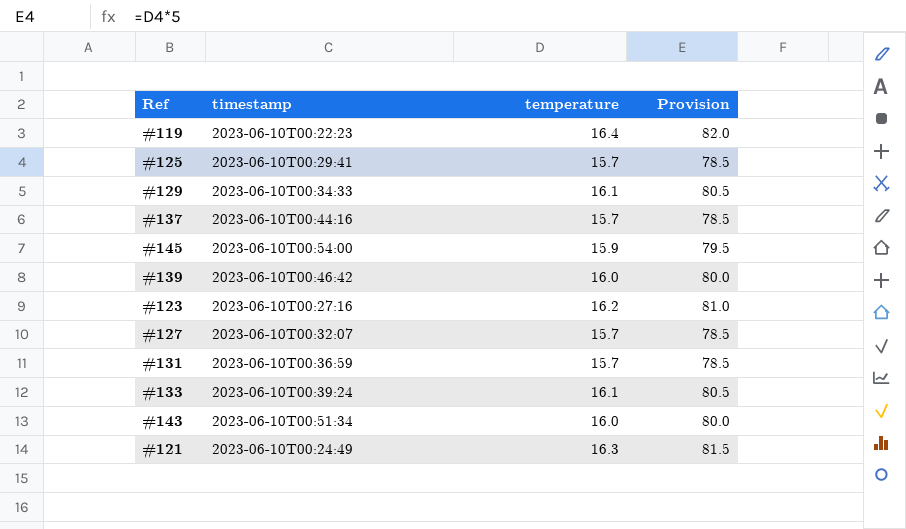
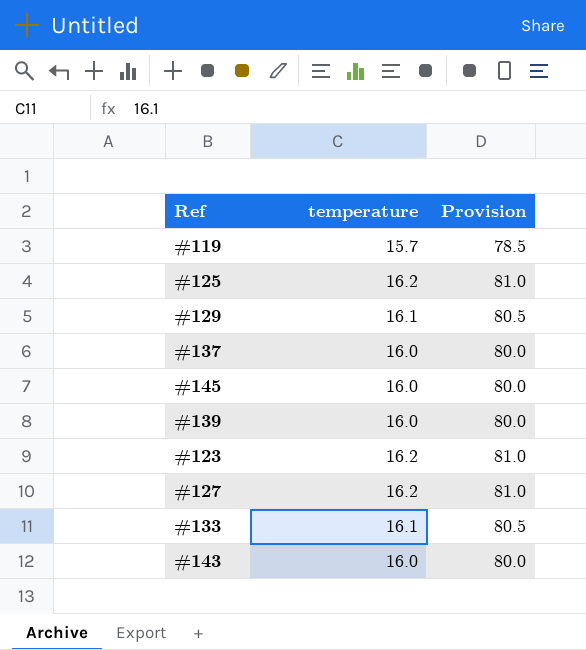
column timestamp | position: 2 -> none
row #131: 2023-06-10T00:36:59 | 15.7 | 78.5 -> none
row #121: 2023-06-10T00:24:49 | 16.3 | 81.5 -> none
#119 | temperature: 16.4 -> 15.7
#119 | Provision: 82.0 -> 78.5
#125 | temperature: 15.7 -> 16.2
#125 | Provision: 78.5 -> 81.0
#137 | temperature: 15.7 -> 16.0
#137 | Provision: 78.5 -> 80.0
#145 | temperature: 15.9 -> 16.0
#145 | Provision: 79.5 -> 80.0
#127 | temperature: 15.7 -> 16.2
#127 | Provision: 78.5 -> 81.0

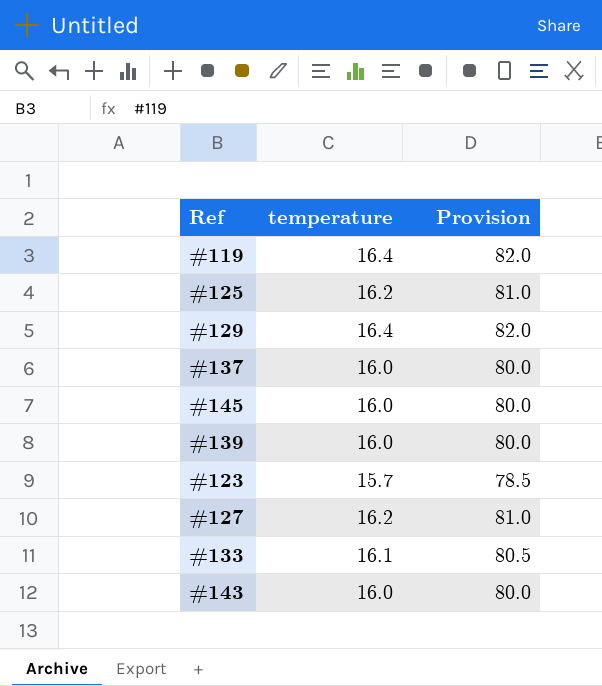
#119 | temperature: 15.7 -> 16.4
#119 | Provision: 78.5 -> 82.0
#129 | temperature: 16.1 -> 16.4
#129 | Provision: 80.5 -> 82.0
#123 | temperature: 16.2 -> 15.7
#123 | Provision: 81.0 -> 78.5

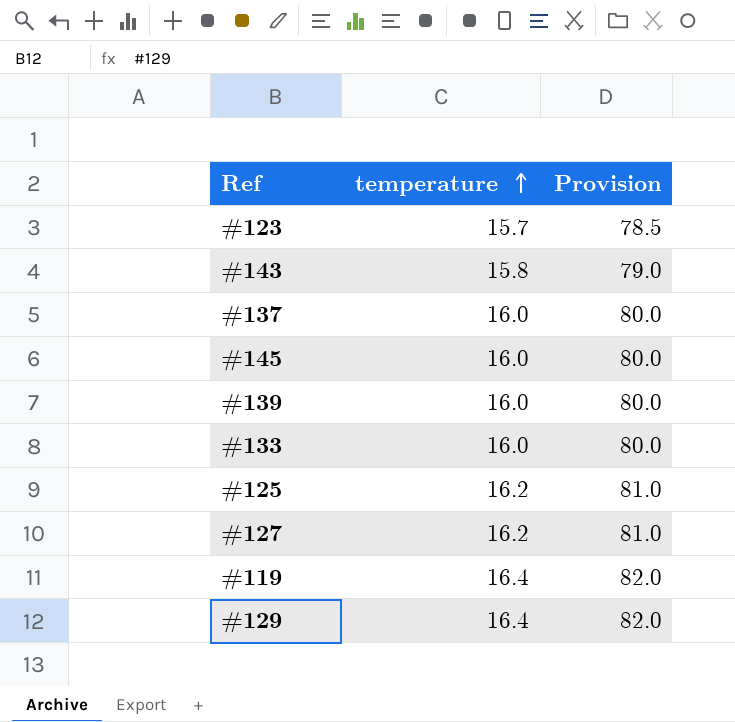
row order: none -> temperature ascending
#143 | temperature: 16.0 -> 15.8
#143 | Provision: 80.0 -> 79.0
#133 | temperature: 16.1 -> 16.0
#133 | Provision: 80.5 -> 80.0

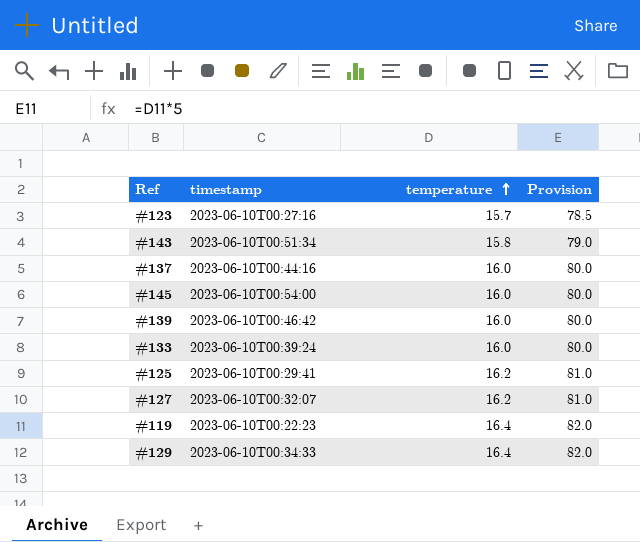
column timestamp | position: none -> 2

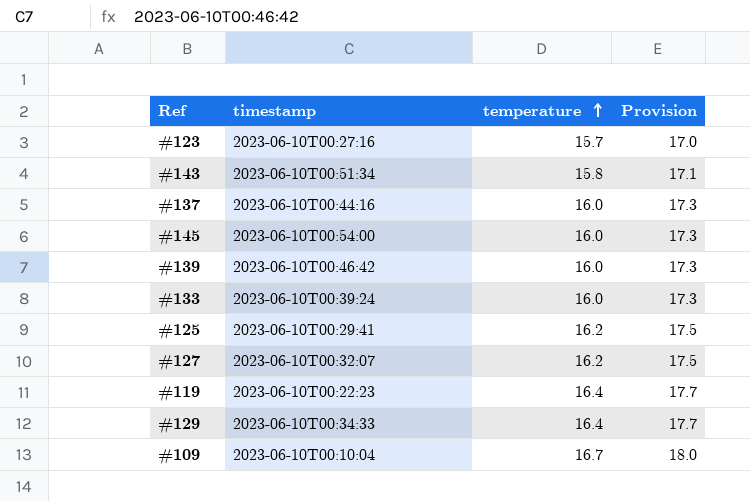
column Provision | formula: [temperature] * 5 -> [temperature] * 1.08
row #109: none -> 2023-06-10T00:10:04 | 16.7 | 18.0

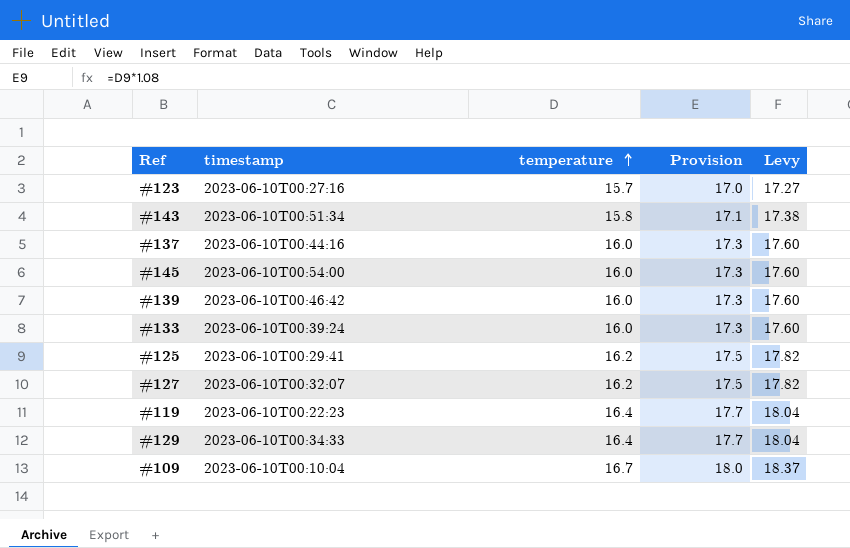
column Levy | formula: none -> [temperature] * 1.1

